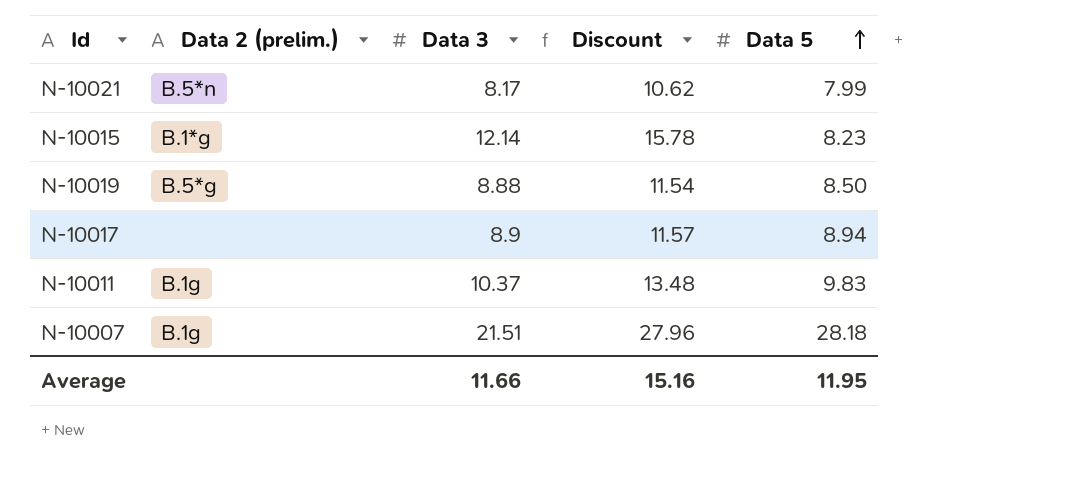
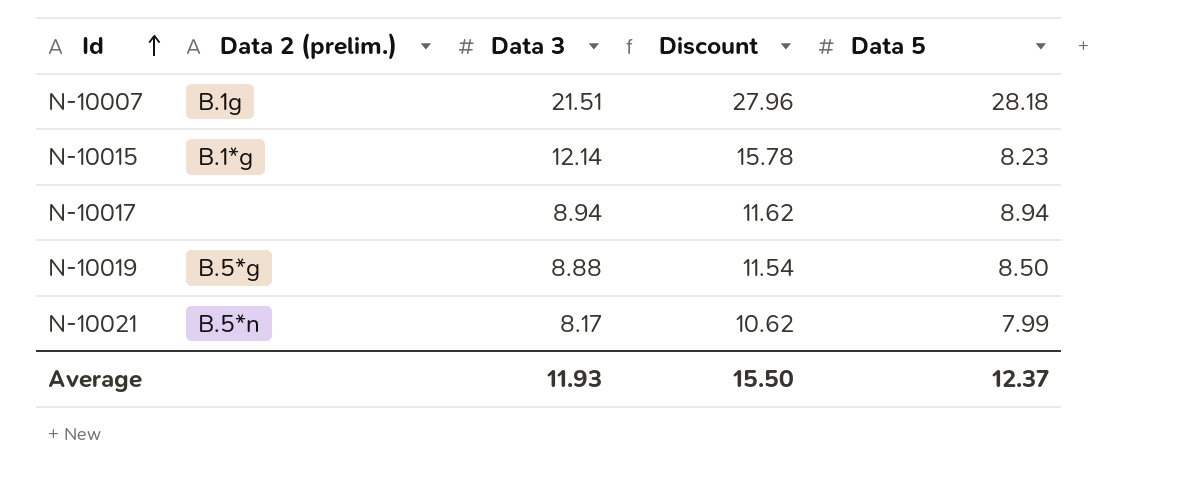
row order: Data 5 ascending -> Id ascending
row N-10011: B.1g | 10.37 | 13.48 | 9.83 -> none
N-10017 | Data 3: 8.9 -> 8.94
N-10017 | Discount: 11.57 -> 11.62
Average | Data 3: 11.66 -> 11.93
Average | Discount: 15.16 -> 15.50
Average | Data 5: 11.95 -> 12.37

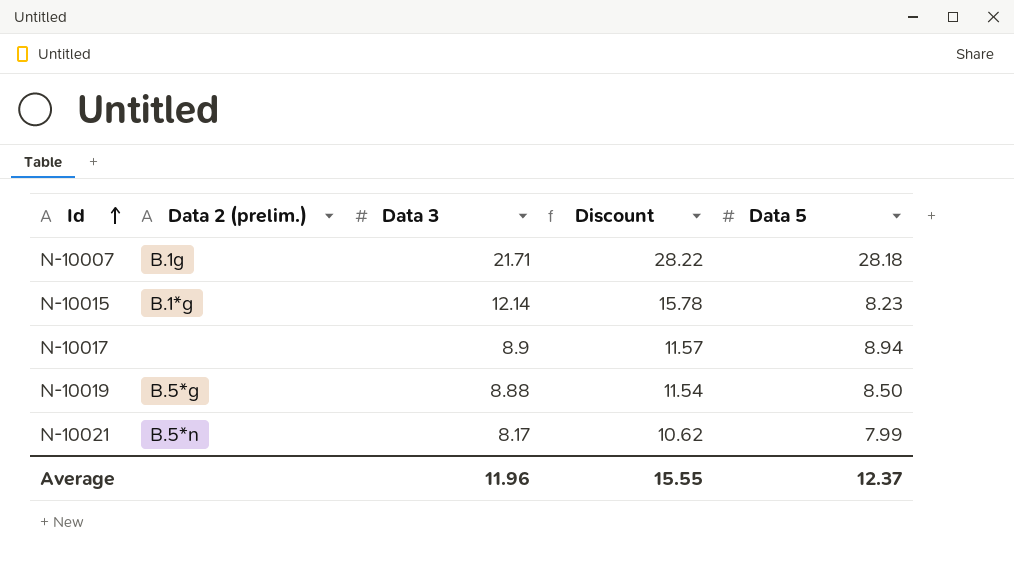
N-10007 | Data 3: 21.51 -> 21.71
N-10007 | Discount: 27.96 -> 28.22
N-10017 | Data 3: 8.94 -> 8.9
N-10017 | Discount: 11.62 -> 11.57
Average | Data 3: 11.93 -> 11.96
Average | Discount: 15.50 -> 15.55

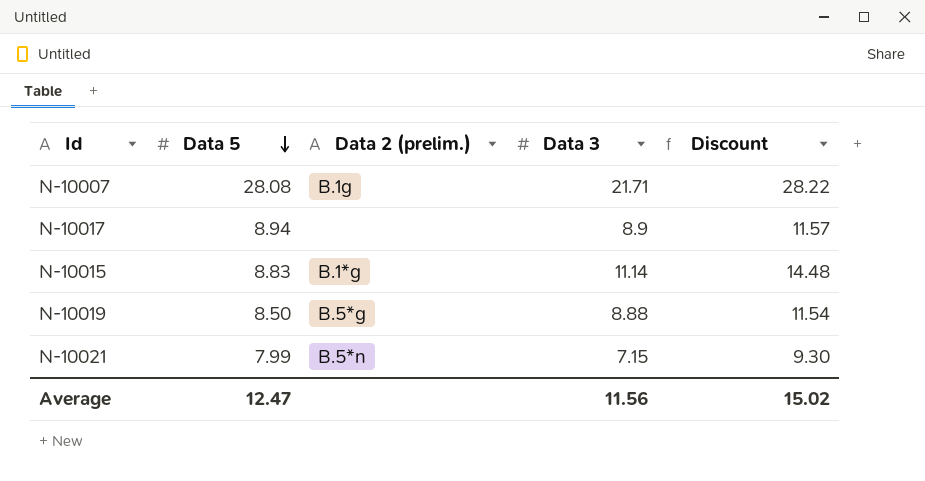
row order: Id ascending -> Data 5 descending
column Data 5 | position: 5 -> 2
N-10007 | Data 5: 28.18 -> 28.08
N-10015 | Data 5: 8.23 -> 8.83
N-10015 | Data 3: 12.14 -> 11.14
N-10015 | Discount: 15.78 -> 14.48
N-10021 | Data 3: 8.17 -> 7.15
N-10021 | Discount: 10.62 -> 9.30
Average | Data 5: 12.37 -> 12.47
Average | Data 3: 11.96 -> 11.56
Average | Discount: 15.55 -> 15.02

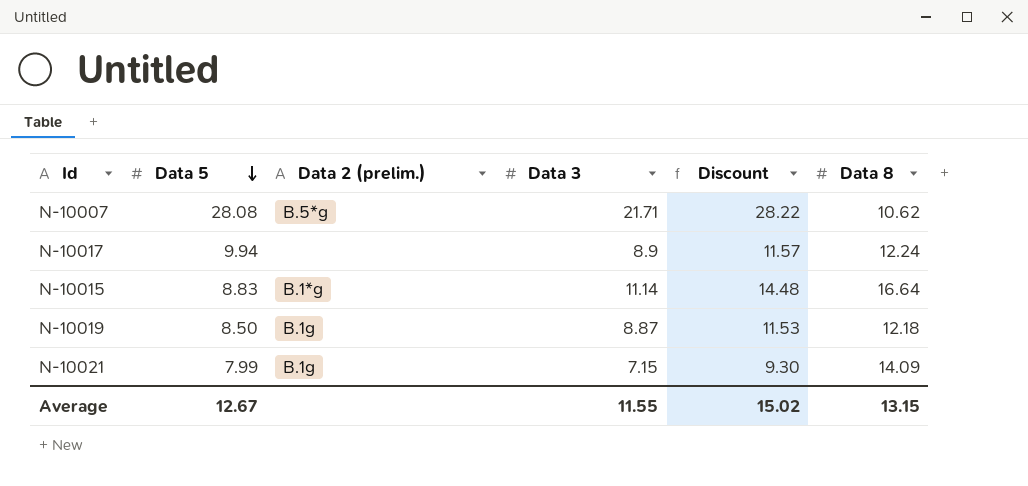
column Data 8 | position: none -> 6
N-10007 | Data 2 (prelim.): B.1g -> B.5*g
N-10017 | Data 5: 8.94 -> 9.94
N-10019 | Data 2 (prelim.): B.5*g -> B.1g
N-10019 | Data 3: 8.88 -> 8.87
N-10019 | Discount: 11.54 -> 11.53
N-10021 | Data 2 (prelim.): B.5*n -> B.1g
Average | Data 5: 12.47 -> 12.67
Average | Data 3: 11.56 -> 11.55

